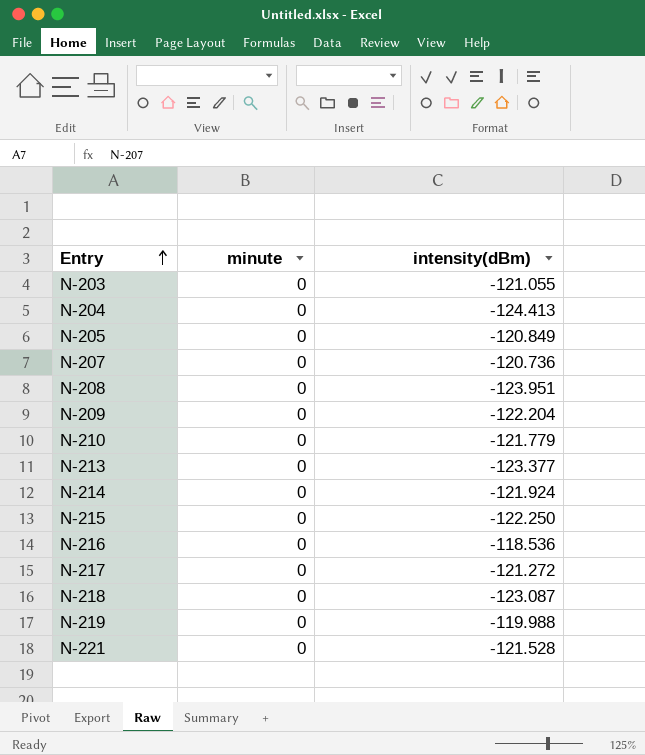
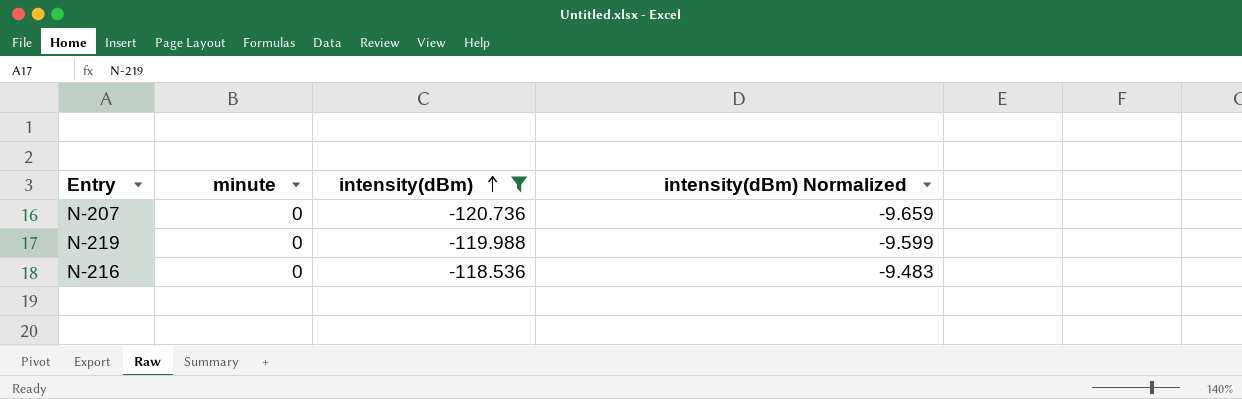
filter: none -> intensity(dBm) >= -120.736
row order: Entry ascending -> intensity(dBm) ascending
column intensity(dBm) Normalized | formula: none -> [intensity(dBm)] * 0.08

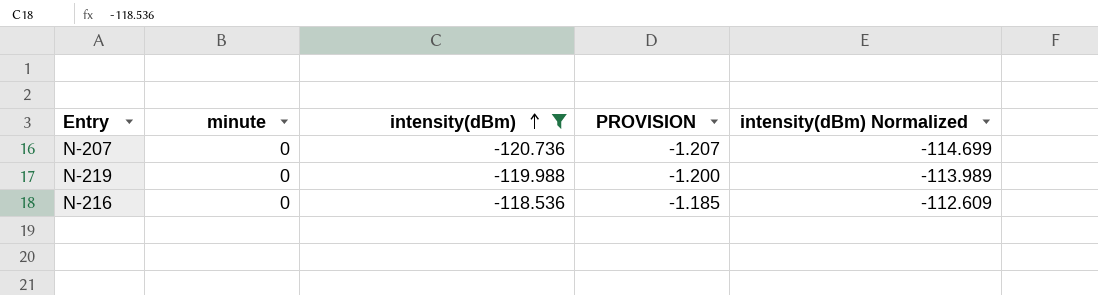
column PROVISION | formula: none -> [intensity(dBm)] * 0.01
column intensity(dBm) Normalized | formula: [intensity(dBm)] * 0.08 -> [intensity(dBm)] * 0.95

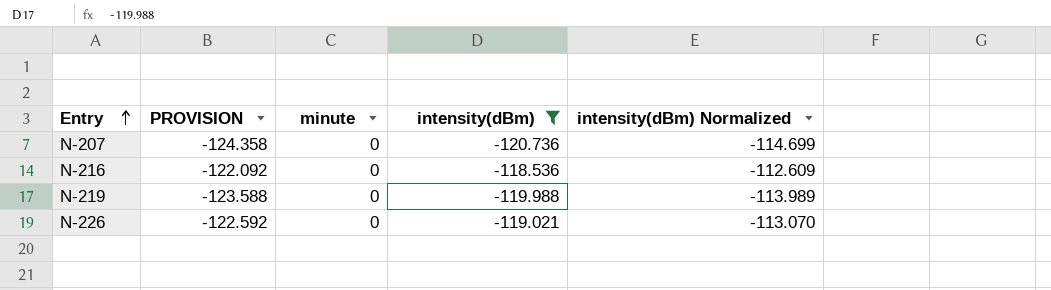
row order: intensity(dBm) ascending -> Entry ascending
column PROVISION | formula: [intensity(dBm)] * 0.01 -> [intensity(dBm)] * 1.03
column PROVISION | position: 4 -> 2
row N-226: none -> -122.592 | 0 | -119.021 | -113.070

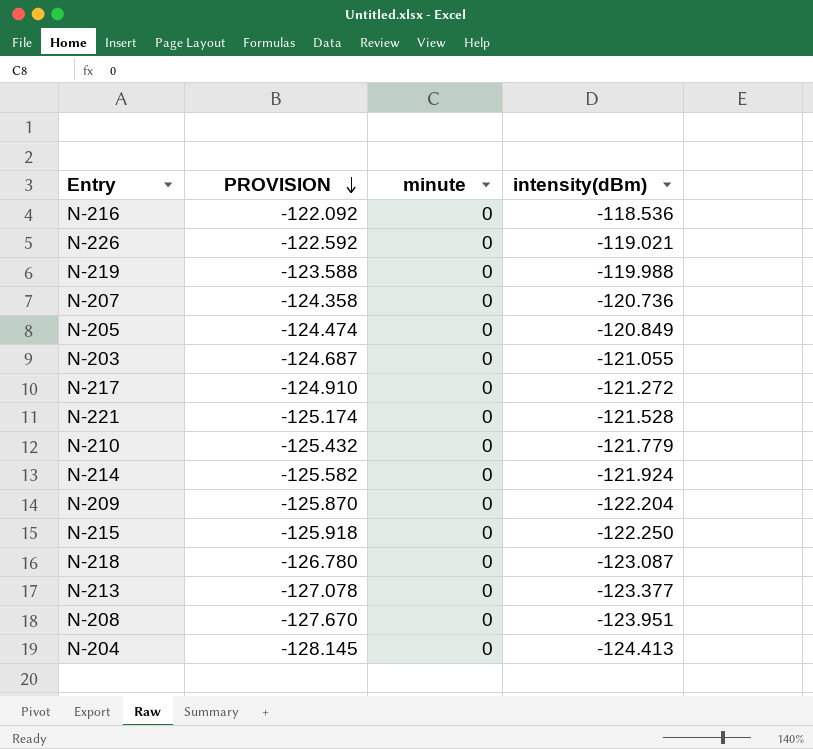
filter: intensity(dBm) >= -120.736 -> none
row order: Entry ascending -> PROVISION descending
column intensity(dBm) Normalized | formula: [intensity(dBm)] * 0.95 -> none

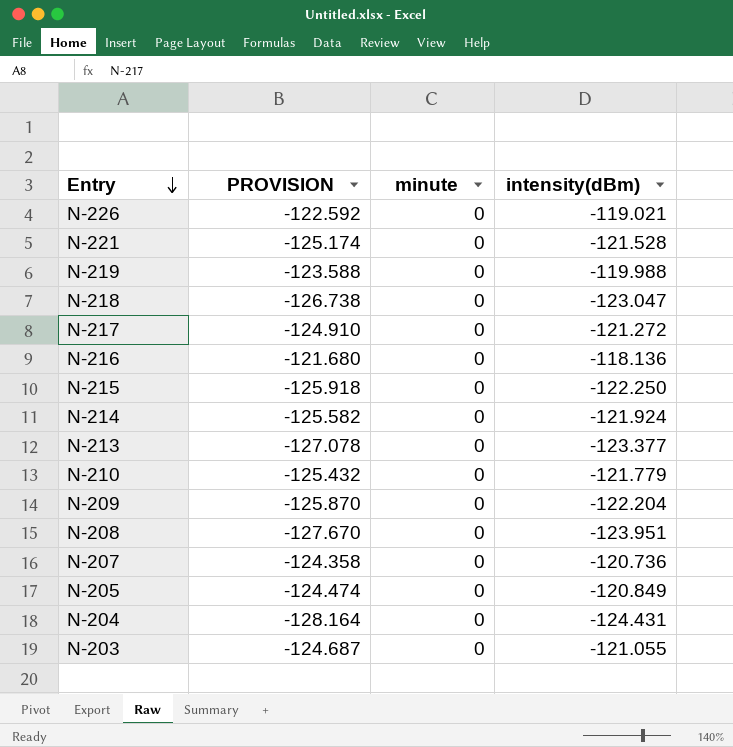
row order: PROVISION descending -> Entry descending
N-218 | PROVISION: -126.780 -> -126.738
N-218 | intensity(dBm): -123.087 -> -123.047
N-216 | PROVISION: -122.092 -> -121.680
N-216 | intensity(dBm): -118.536 -> -118.136
N-204 | PROVISION: -128.145 -> -128.164
N-204 | intensity(dBm): -124.413 -> -124.431

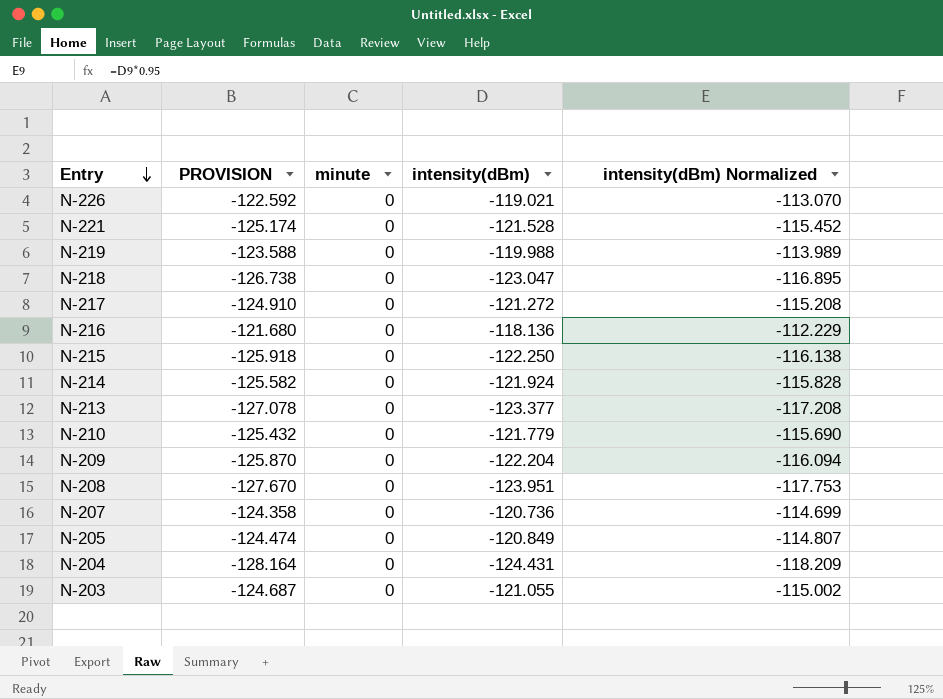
column intensity(dBm) Normalized | formula: none -> [intensity(dBm)] * 0.95

